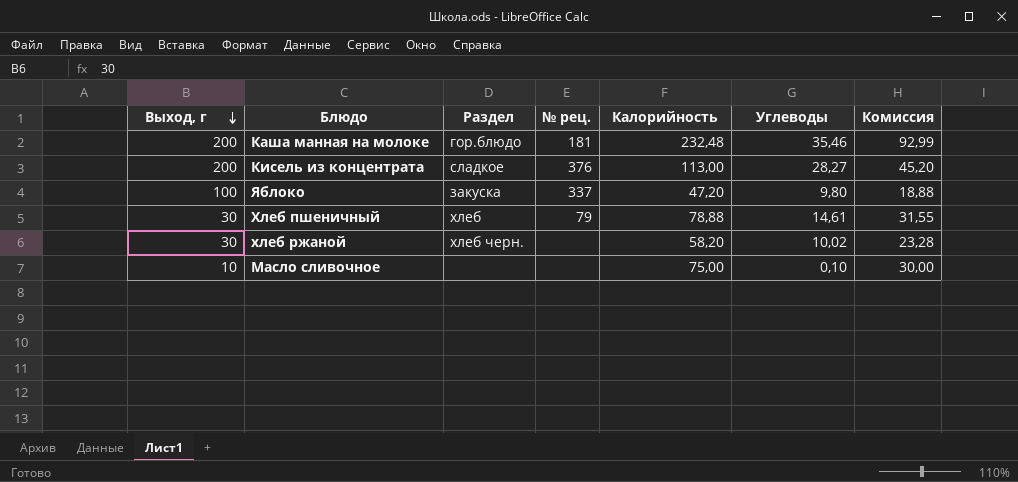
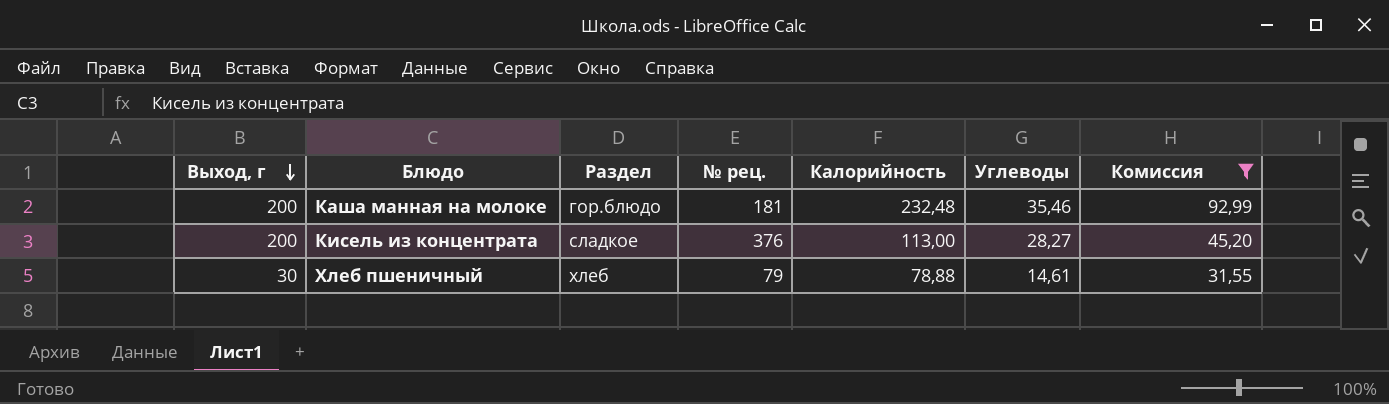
filter: none -> Комиссия >= 31,55

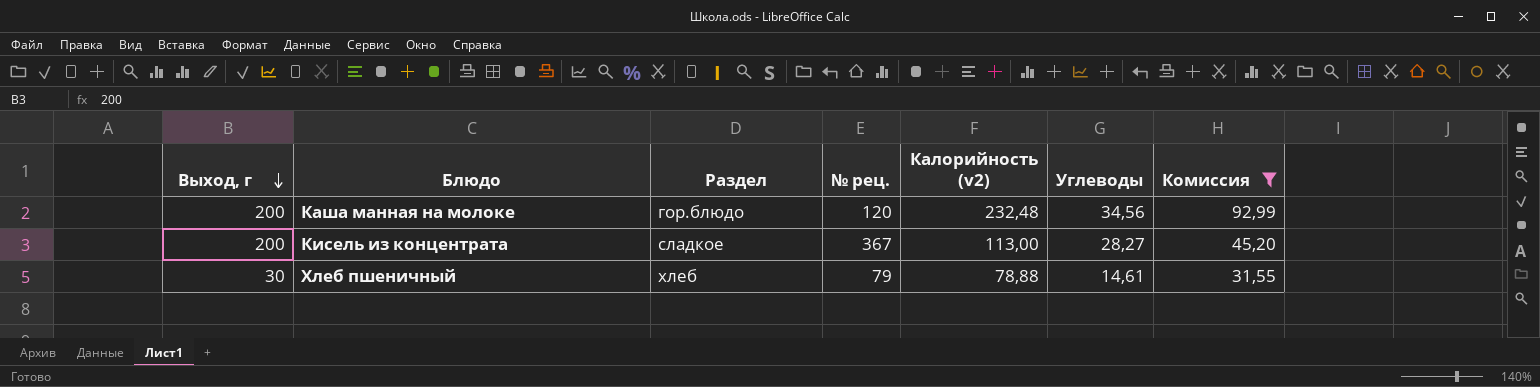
column name: Калорийность -> Калорийность (v2)
Каша манная на молоке | № рец.: 181 -> 120
Каша манная на молоке | Углеводы: 35,46 -> 34,56
Кисель из концентрата | № рец.: 376 -> 367

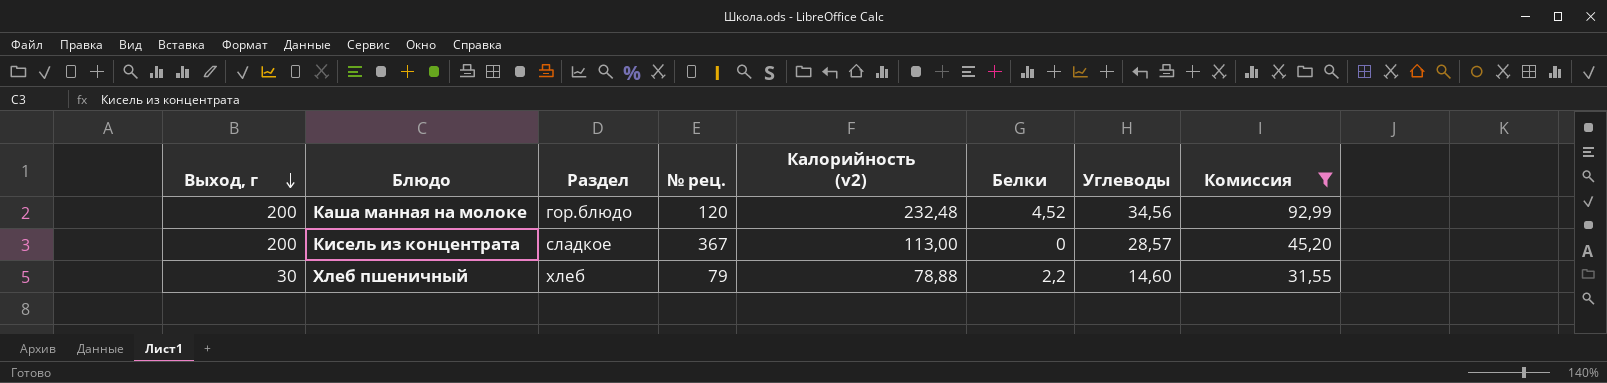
column Белки | position: none -> 6
Кисель из концентрата | Углеводы: 28,27 -> 28,57
Хлеб пшеничный | Углеводы: 14,61 -> 14,60

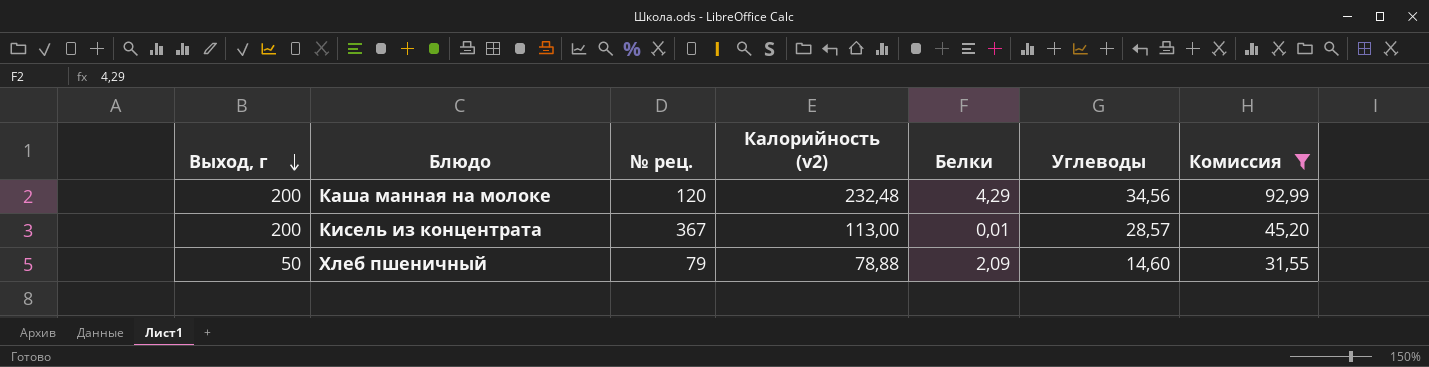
column Раздел | position: 3 -> none
Каша манная на молоке | Белки: 4,52 -> 4,29
Кисель из концентрата | Белки: 0 -> 0,01
Хлеб пшеничный | Выход, г: 30 -> 50
Хлеб пшеничный | Белки: 2,2 -> 2,09

